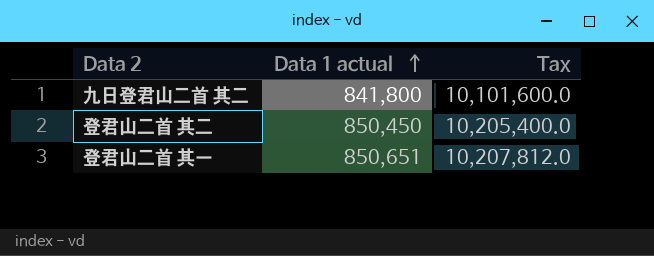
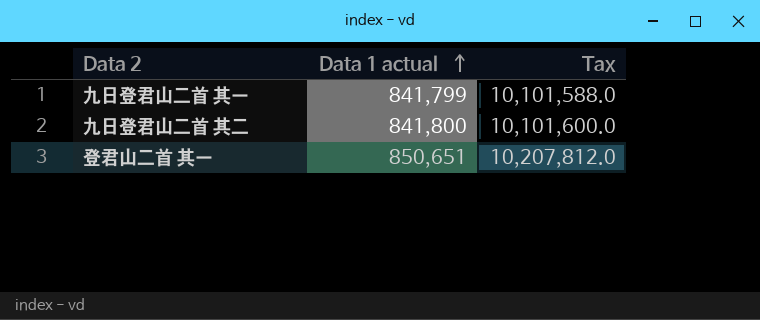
row 登君山二首 其二: 850,450 | 10,205,400.0 -> none
row 九日登君山二首 其一: none -> 841,799 | 10,101,588.0

